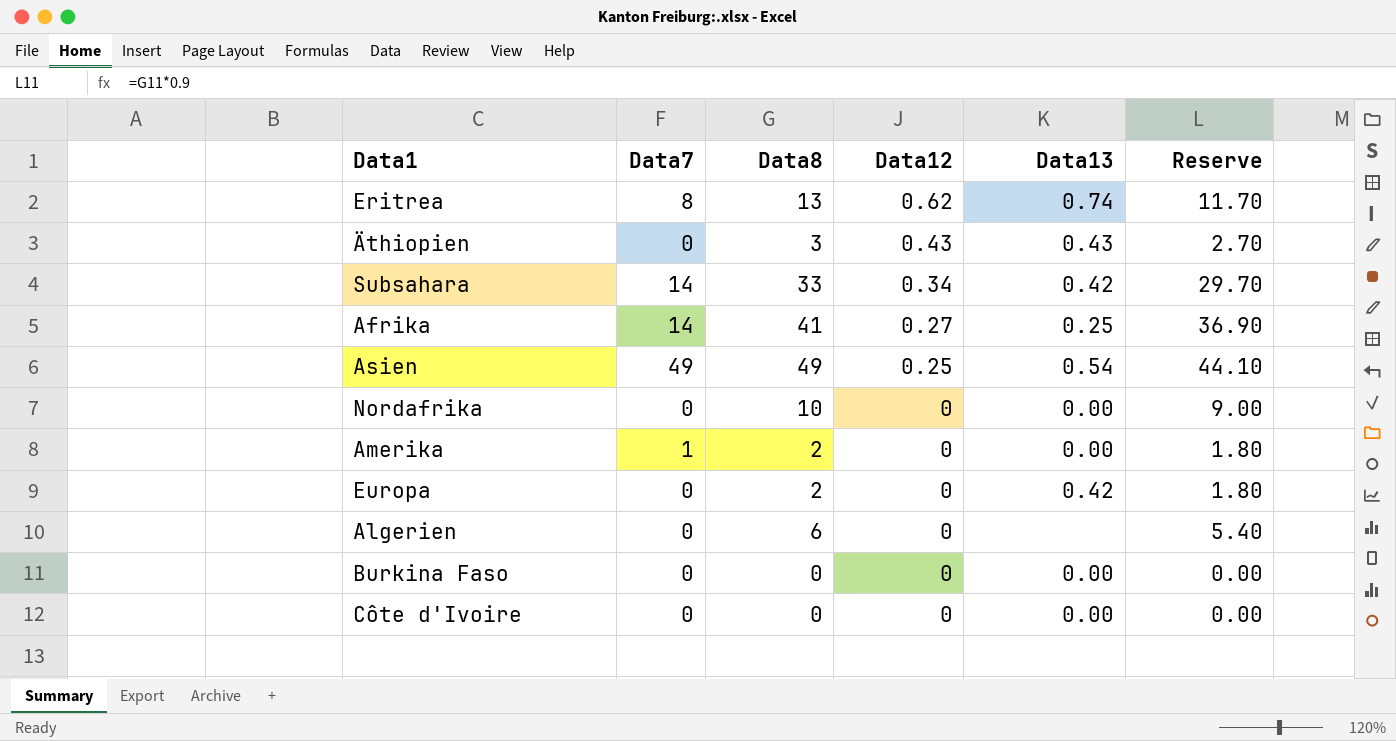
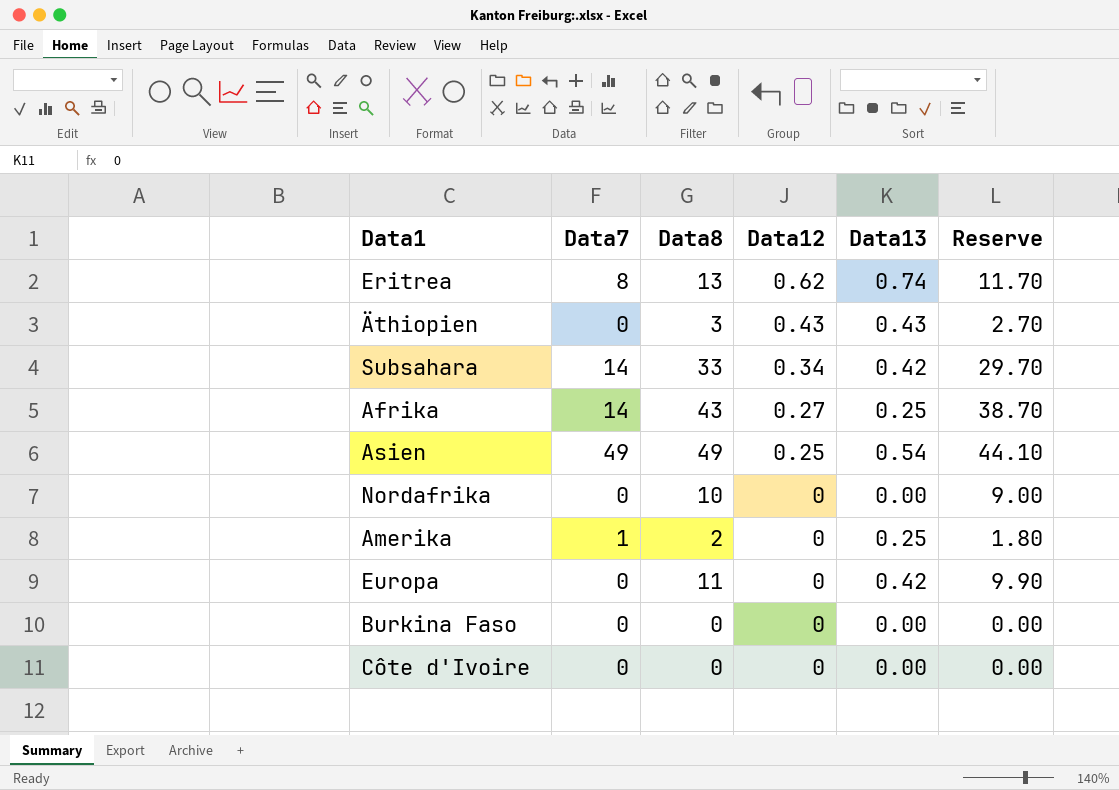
row Algerien: 0 | 6 | 0 | none | 5.40 -> none
Afrika | Data8: 41 -> 43
Afrika | Reserve: 36.90 -> 38.70
Amerika | Data13: 0.00 -> 0.25
Europa | Data8: 2 -> 11
Europa | Reserve: 1.80 -> 9.90

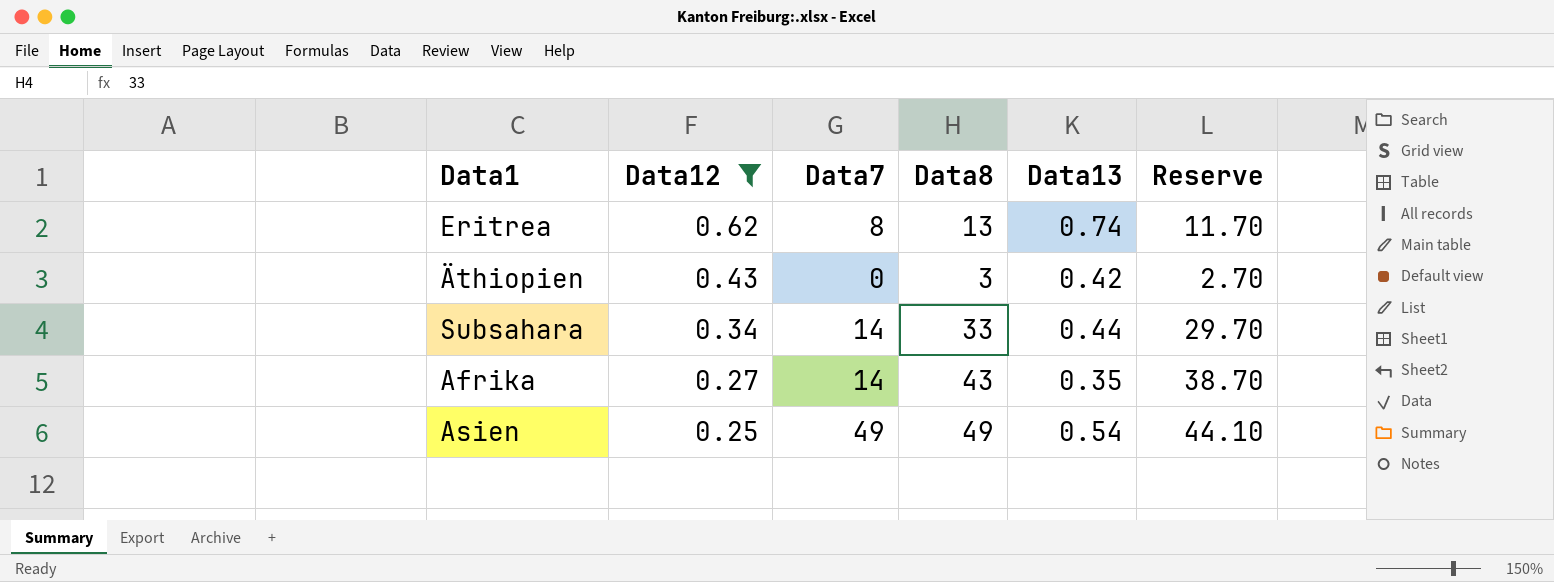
filter: none -> Data12 != 0
column Data12 | position: 4 -> 2
Äthiopien | Data13: 0.43 -> 0.42
Subsahara | Data13: 0.42 -> 0.44
Afrika | Data13: 0.25 -> 0.35

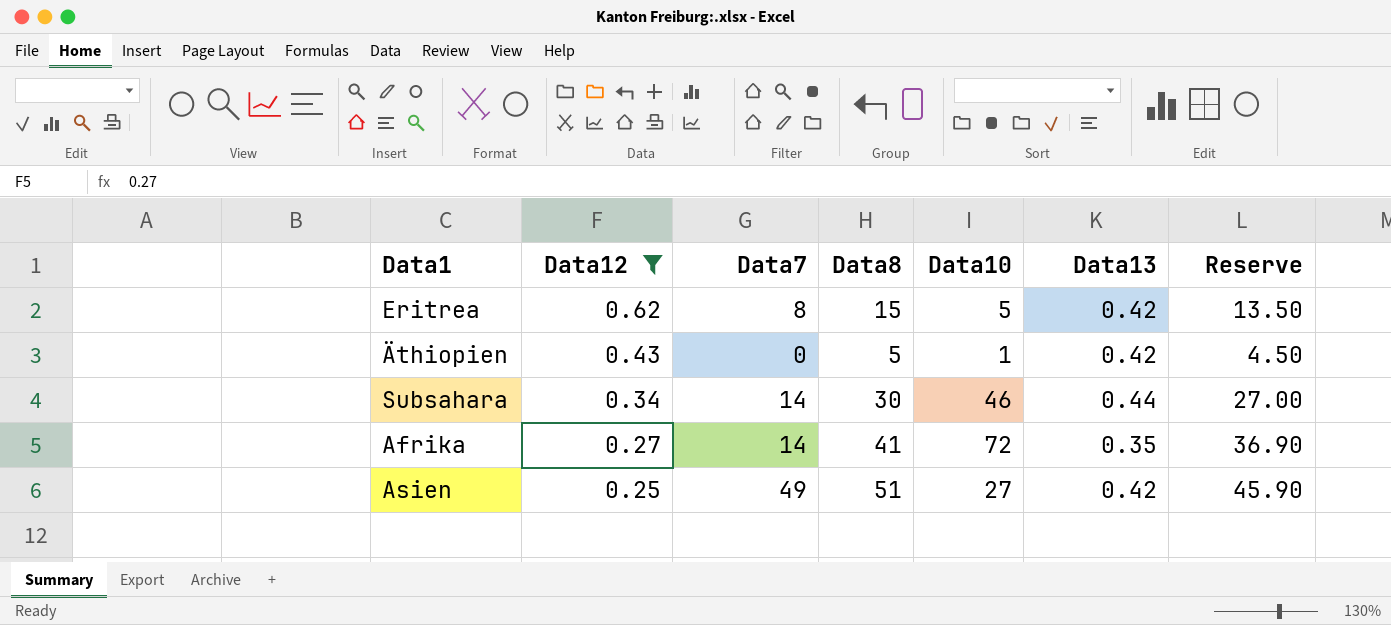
column Data10 | position: none -> 5
Eritrea | Data8: 13 -> 15
Eritrea | Data13: 0.74 -> 0.42
Eritrea | Reserve: 11.70 -> 13.50
Äthiopien | Data8: 3 -> 5
Äthiopien | Reserve: 2.70 -> 4.50
Subsahara | Data8: 33 -> 30
Subsahara | Reserve: 29.70 -> 27.00
Afrika | Data8: 43 -> 41
Afrika | Reserve: 38.70 -> 36.90
Asien | Data8: 49 -> 51
Asien | Data13: 0.54 -> 0.42
Asien | Reserve: 44.10 -> 45.90

